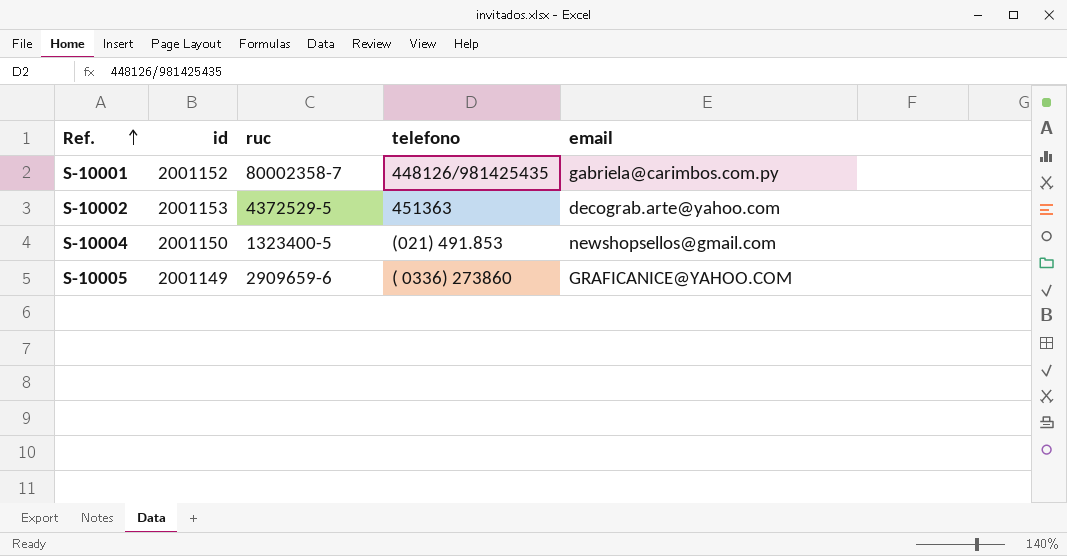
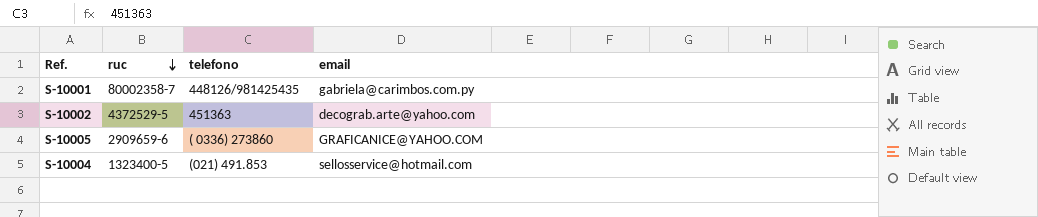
row order: Ref. ascending -> ruc descending
column id | position: 2 -> none
S-10004 | email: newshopsellos@gmail.com -> sellosservice@hotmail.com

